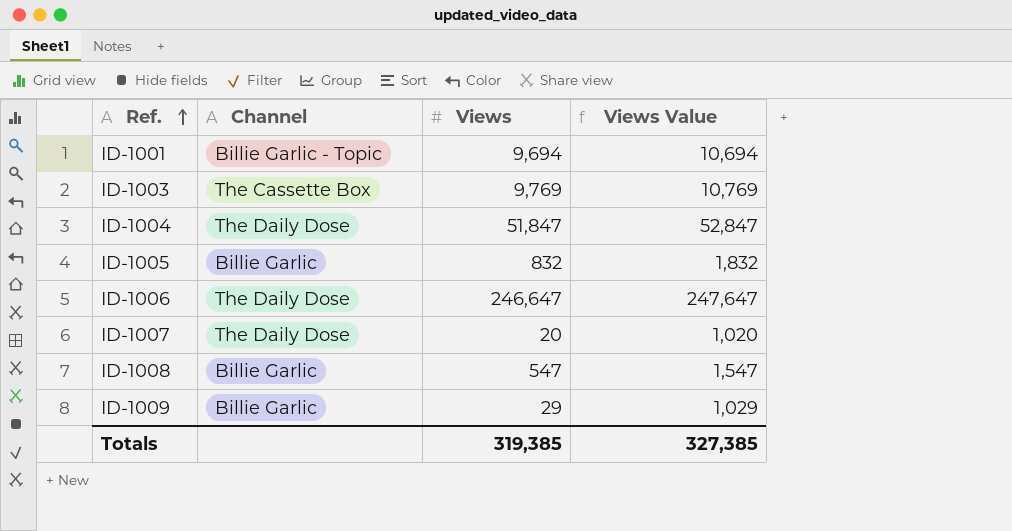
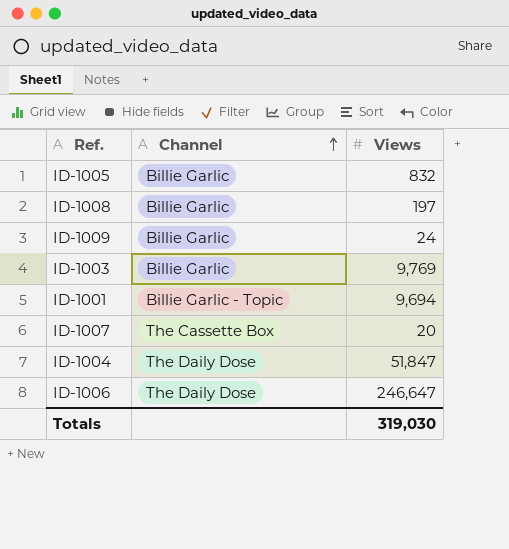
row order: Ref. ascending -> Channel ascending
column Views Value | formula: [Views] + 1000 -> none
ID-1008 | Views: 547 -> 197
ID-1009 | Views: 29 -> 24
ID-1003 | Channel: The Cassette Box -> Billie Garlic
ID-1007 | Channel: The Daily Dose -> The Cassette Box
Totals | Views: 319,385 -> 319,030

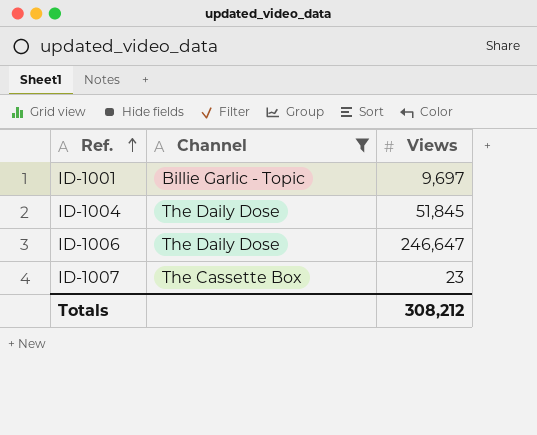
filter: none -> Channel != Billie Garlic
row order: Channel ascending -> Ref. ascending
ID-1001 | Views: 9,694 -> 9,697
ID-1004 | Views: 51,847 -> 51,845
ID-1007 | Views: 20 -> 23
Totals | Views: 319,030 -> 308,212

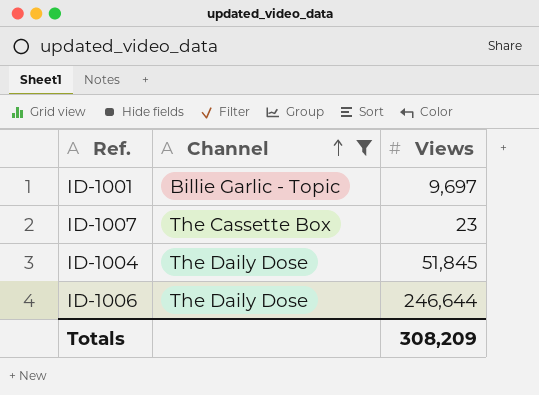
row order: Ref. ascending -> Channel ascending
ID-1006 | Views: 246,647 -> 246,644
Totals | Views: 308,212 -> 308,209

